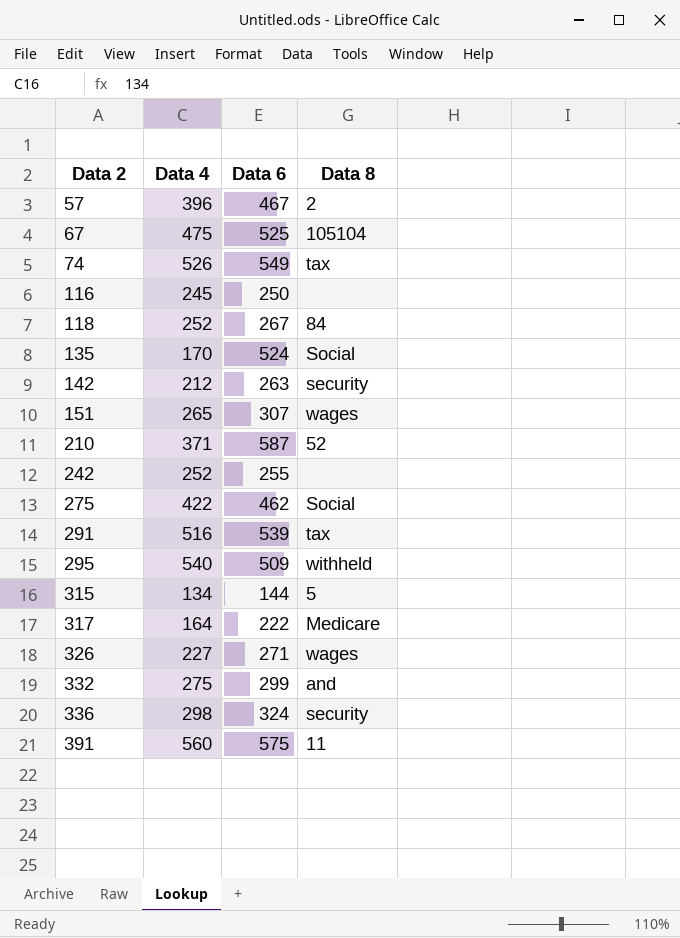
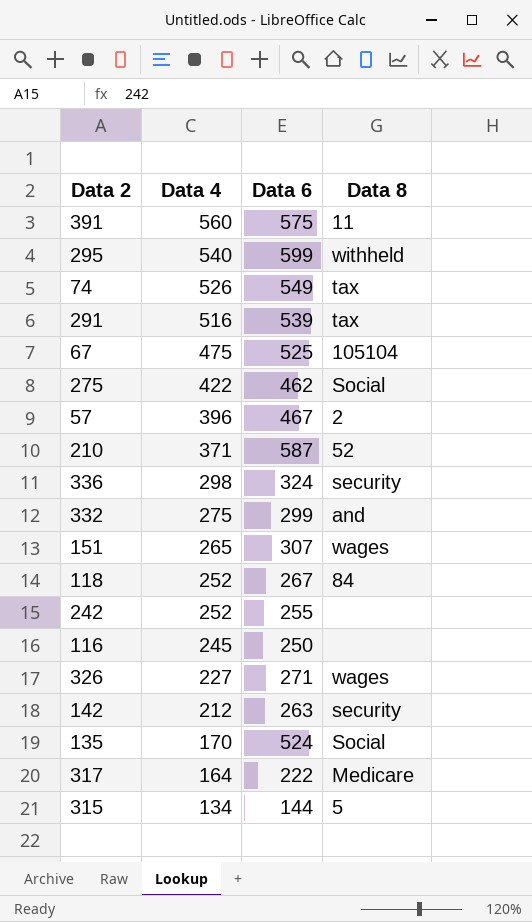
row order: Data 2 ascending -> Data 4 descending
295 | Data 6: 509 -> 599

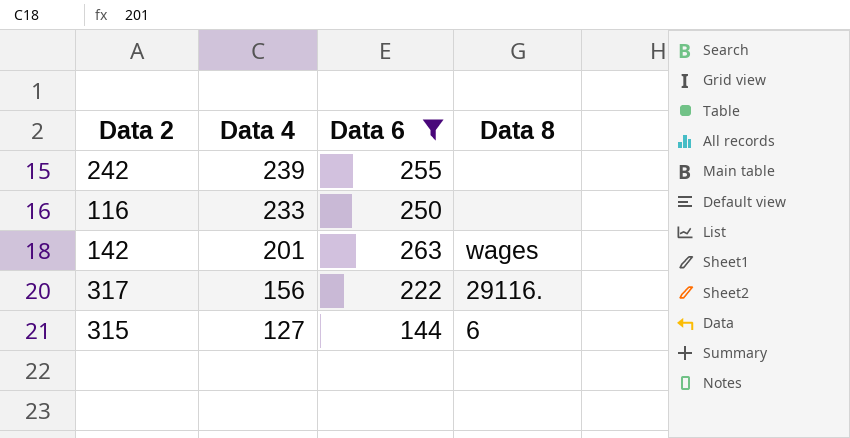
filter: none -> Data 6 <= 263
242 | Data 4: 252 -> 239
116 | Data 4: 245 -> 233
142 | Data 4: 212 -> 201
142 | Data 8: security -> wages
317 | Data 4: 164 -> 156
317 | Data 8: Medicare -> 29116.
315 | Data 4: 134 -> 127
315 | Data 8: 5 -> 6

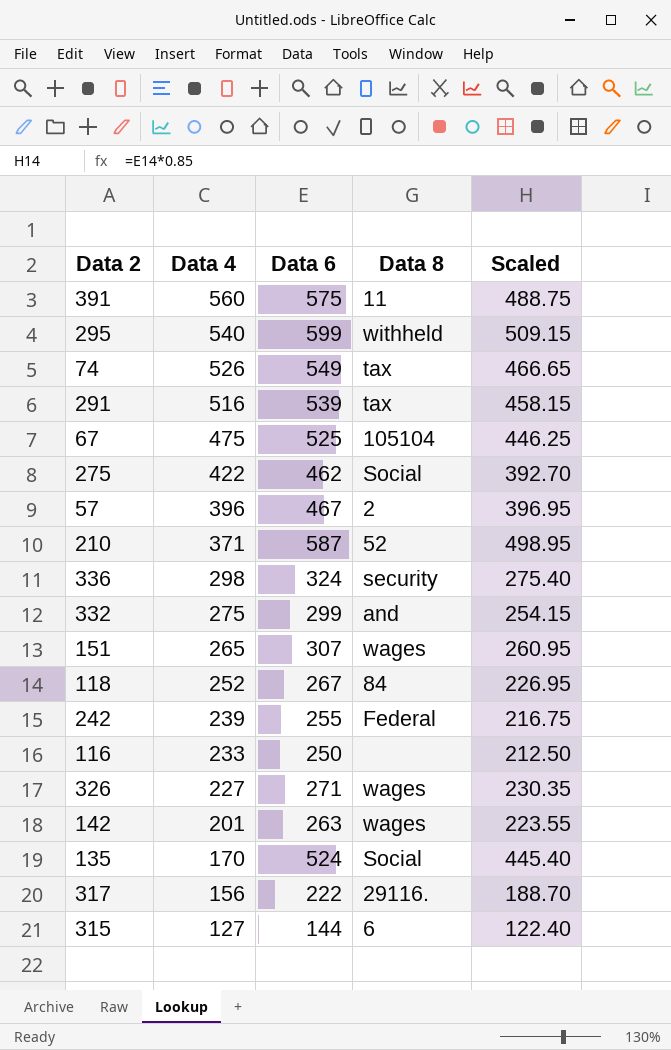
filter: Data 6 <= 263 -> none
column Scaled | formula: none -> [Data 6] * 0.85
242 | Data 8: none -> Federal

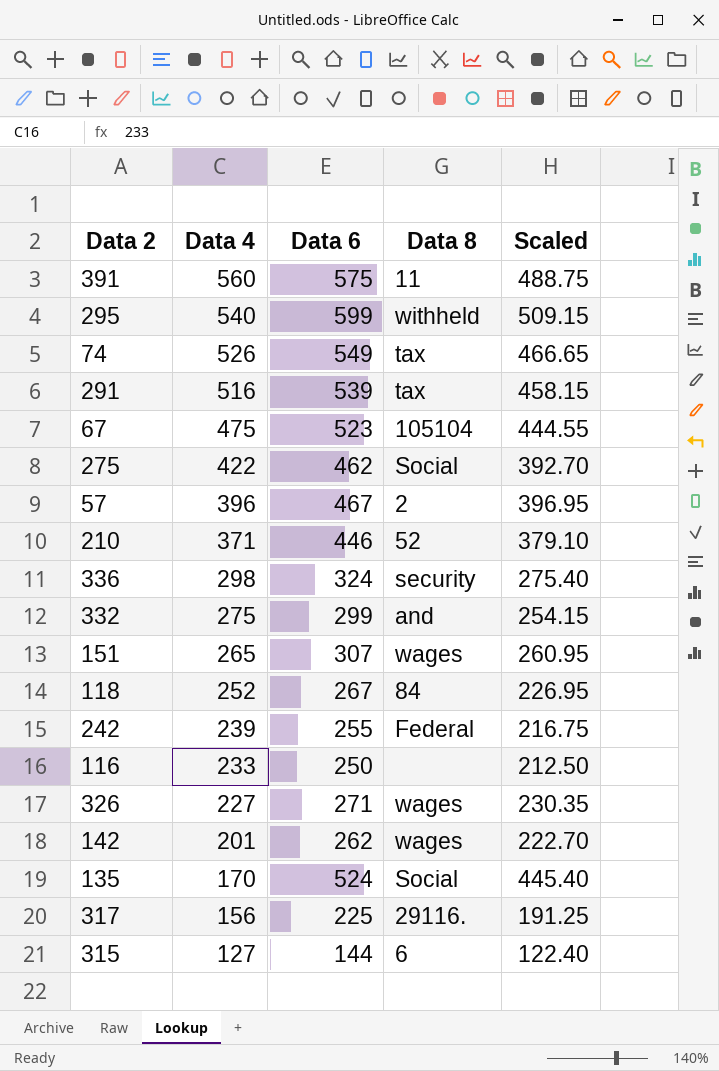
67 | Data 6: 525 -> 523
67 | Scaled: 446.25 -> 444.55
210 | Data 6: 587 -> 446
210 | Scaled: 498.95 -> 379.10
142 | Data 6: 263 -> 262
142 | Scaled: 223.55 -> 222.70
317 | Data 6: 222 -> 225
317 | Scaled: 188.70 -> 191.25

